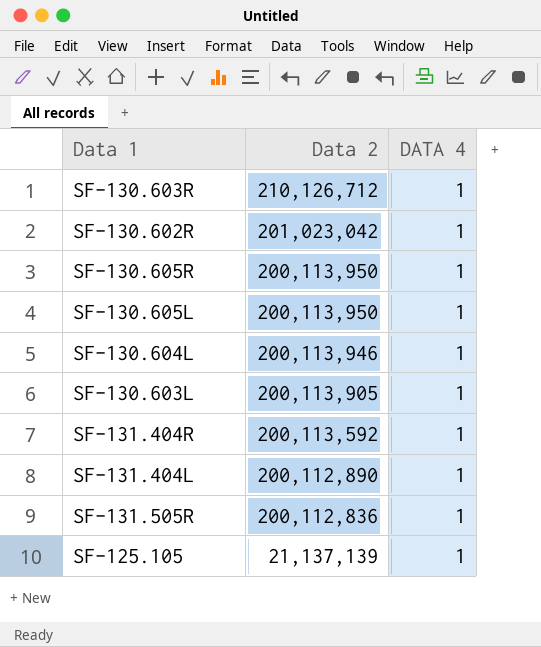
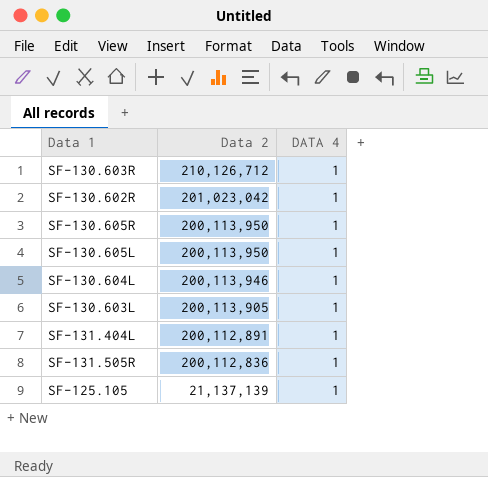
row SF-131.404R: 200,113,592 | 1 -> none
SF-131.404L | Data 2: 200,112,890 -> 200,112,891

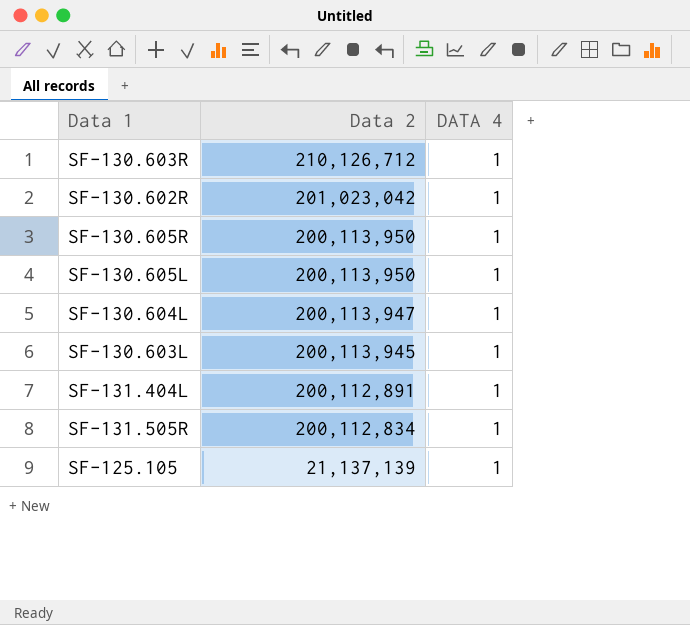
SF-130.604L | Data 2: 200,113,946 -> 200,113,947
SF-130.603L | Data 2: 200,113,905 -> 200,113,945
SF-131.505R | Data 2: 200,112,836 -> 200,112,834

